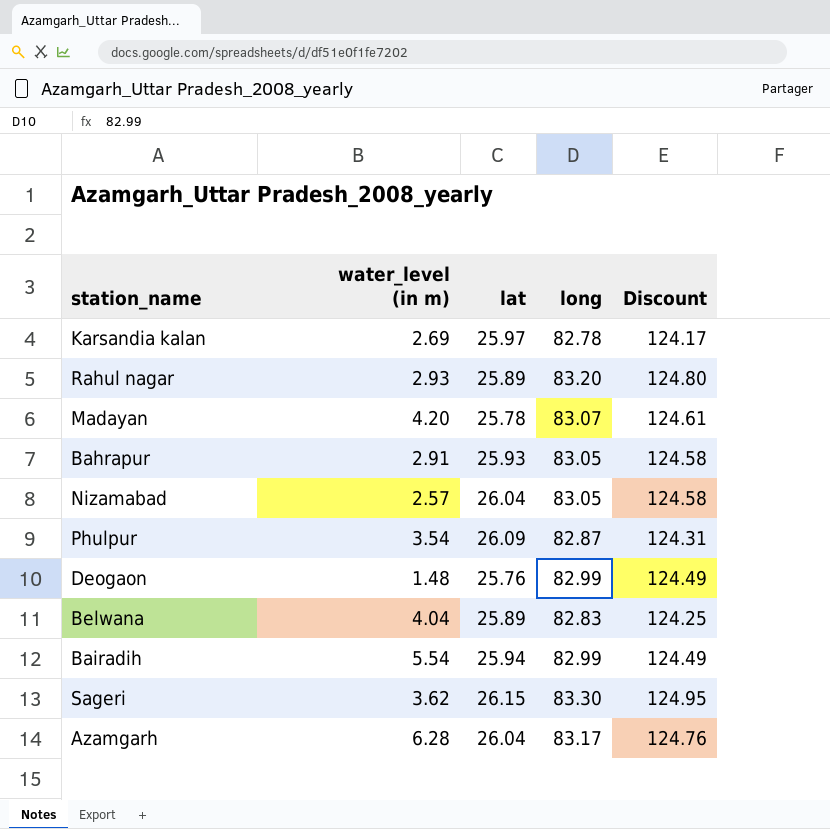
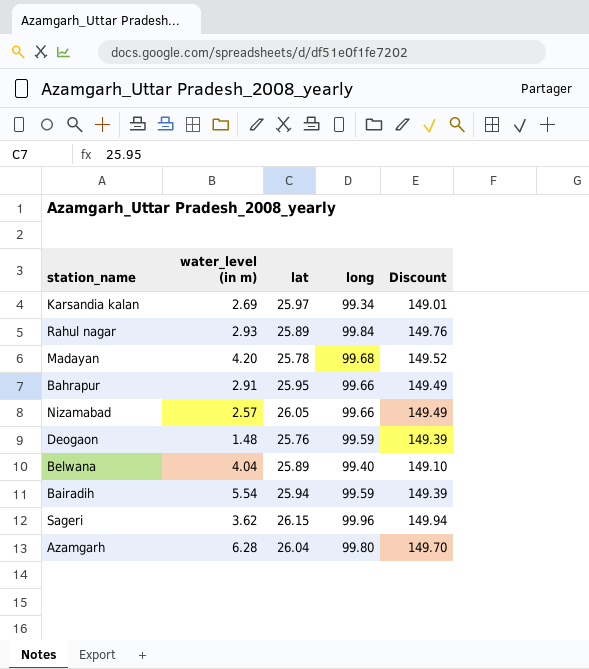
row Phulpur: 3.54 | 26.09 | 82.87 | 124.31 -> none
Karsandia kalan | long: 82.78 -> 99.34
Karsandia kalan | Discount: 124.17 -> 149.01
Rahul nagar | long: 83.20 -> 99.84
Rahul nagar | Discount: 124.80 -> 149.76
Madayan | long: 83.07 -> 99.68
Madayan | Discount: 124.61 -> 149.52
Bahrapur | lat: 25.93 -> 25.95
Bahrapur | long: 83.05 -> 99.66
Bahrapur | Discount: 124.58 -> 149.49
Nizamabad | lat: 26.04 -> 26.05
Nizamabad | long: 83.05 -> 99.66
Nizamabad | Discount: 124.58 -> 149.49
Deogaon | long: 82.99 -> 99.59
Deogaon | Discount: 124.49 -> 149.39
Belwana | long: 82.83 -> 99.40
Belwana | Discount: 124.25 -> 149.10
Bairadih | long: 82.99 -> 99.59
Bairadih | Discount: 124.49 -> 149.39
Sageri | long: 83.30 -> 99.96
Sageri | Discount: 124.95 -> 149.94
Azamgarh | long: 83.17 -> 99.80
Azamgarh | Discount: 124.76 -> 149.70

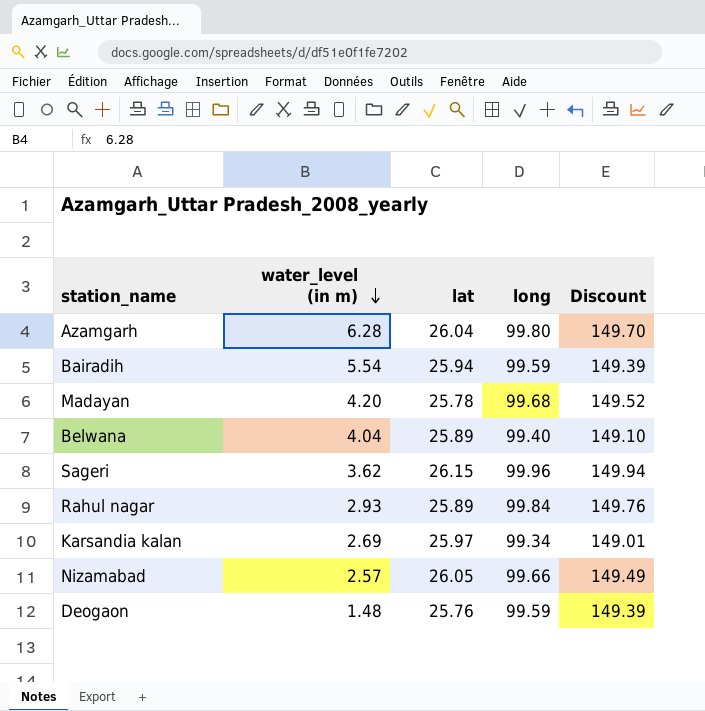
row order: none -> water_level (in m) descending
row Bahrapur: 2.91 | 25.95 | 99.66 | 149.49 -> none

